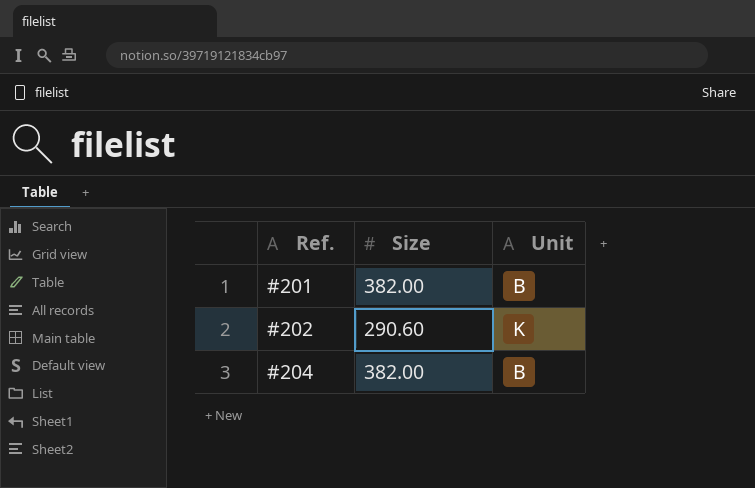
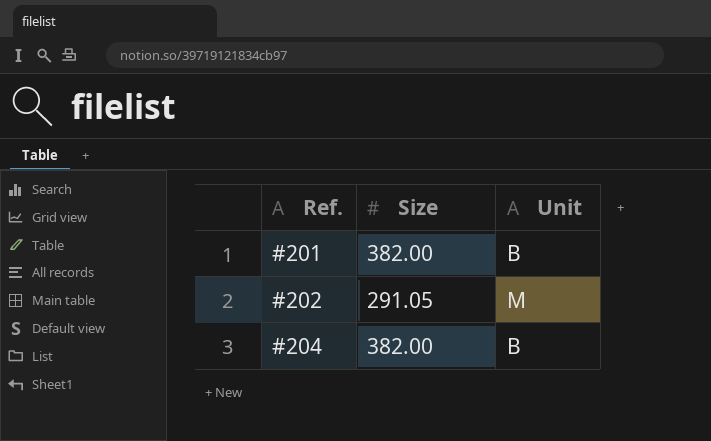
#202 | Size: 290.60 -> 291.05
#202 | Unit: K -> M

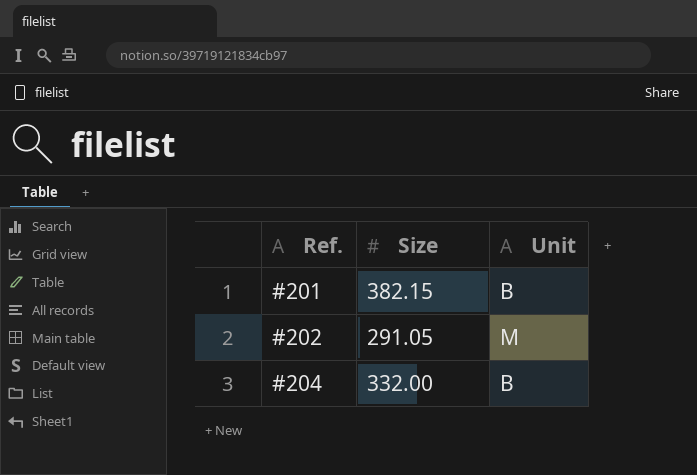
#201 | Size: 382.00 -> 382.15
#204 | Size: 382.00 -> 332.00

